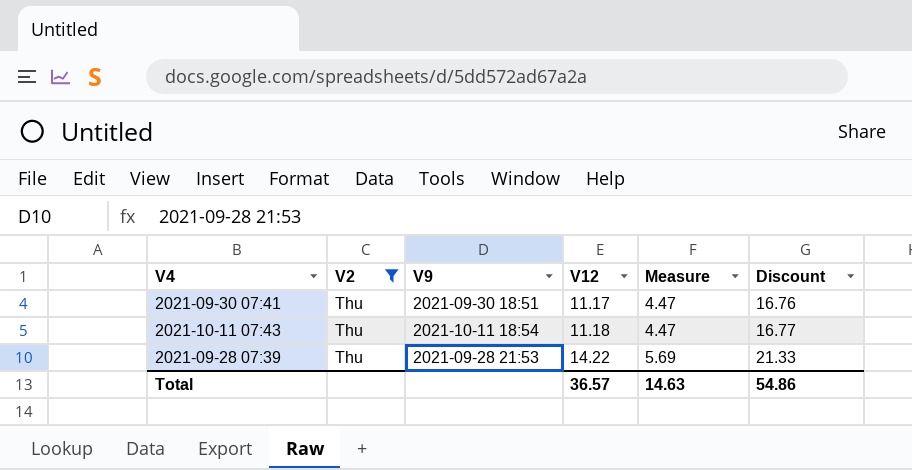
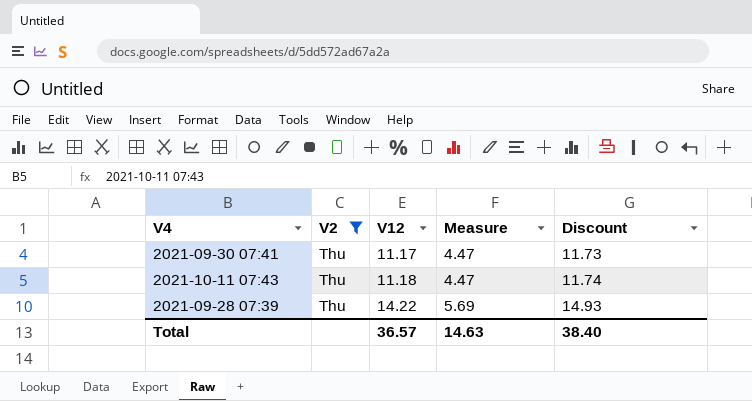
column V9 | position: 3 -> none
column Discount | formula: [V12] * 1.5 -> [V12] * 1.05
Total | Discount: 54.86 -> 38.40

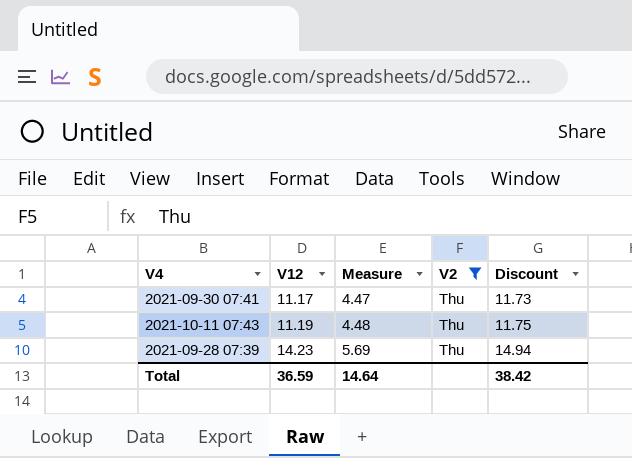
column V2 | position: 2 -> 4
2021-10-11 07:43 | V12: 11.18 -> 11.19
2021-10-11 07:43 | Measure: 4.47 -> 4.48
2021-10-11 07:43 | Discount: 11.74 -> 11.75
2021-09-28 07:39 | V12: 14.22 -> 14.23
2021-09-28 07:39 | Discount: 14.93 -> 14.94
Total | V12: 36.57 -> 36.59
Total | Measure: 14.63 -> 14.64
Total | Discount: 38.40 -> 38.42

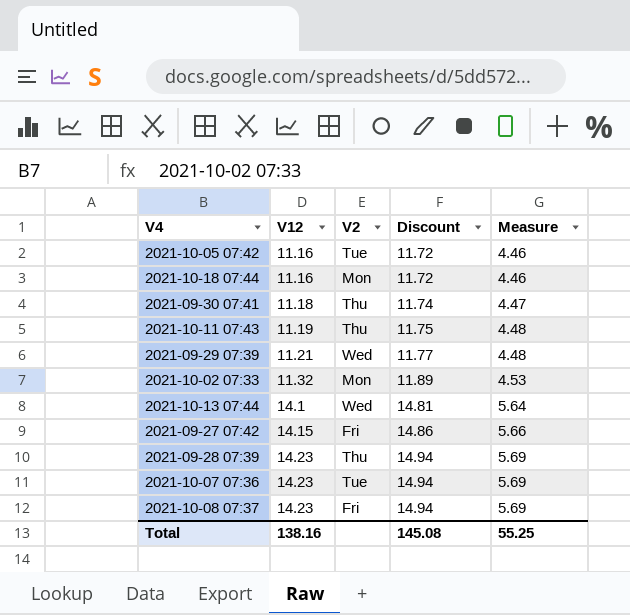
filter: V2 = Thu -> none
column Measure | position: 3 -> 5
2021-09-30 07:41 | V12: 11.17 -> 11.18
2021-09-30 07:41 | Discount: 11.73 -> 11.74
Total | V12: 36.59 -> 138.16
Total | Discount: 38.42 -> 145.08
Total | Measure: 14.64 -> 55.25

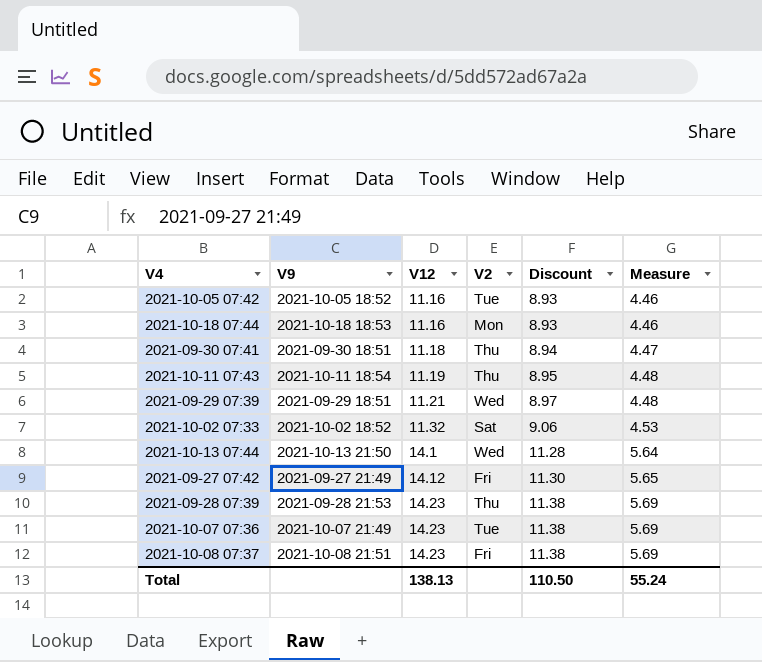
column V9 | position: none -> 2
column Discount | formula: [V12] * 1.05 -> [V12] * 0.8
2021-10-02 07:33 | V2: Mon -> Sat
2021-09-27 07:42 | V12: 14.15 -> 14.12
2021-09-27 07:42 | Measure: 5.66 -> 5.65
Total | V12: 138.16 -> 138.13
Total | Discount: 145.08 -> 110.50
Total | Measure: 55.25 -> 55.24

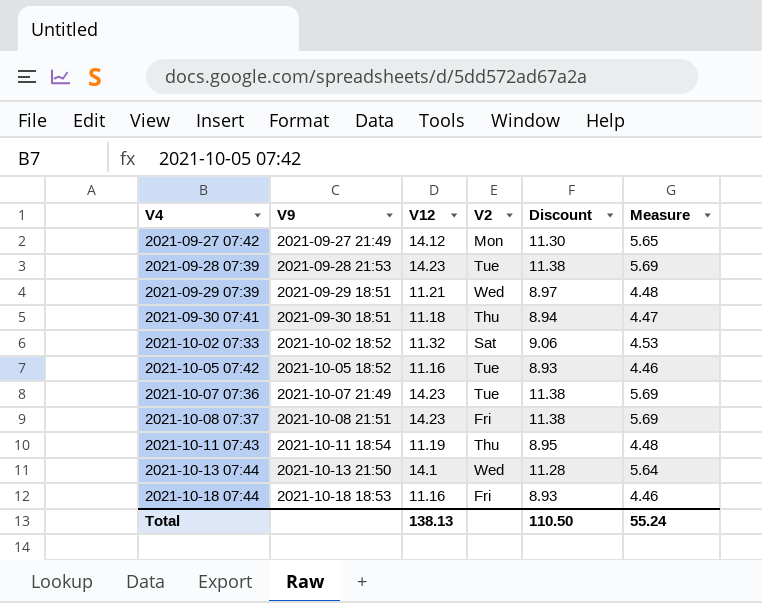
row order: V12 ascending -> V4 ascending
2021-09-27 07:42 | V2: Fri -> Mon
2021-09-28 07:39 | V2: Thu -> Tue
2021-10-18 07:44 | V2: Mon -> Fri

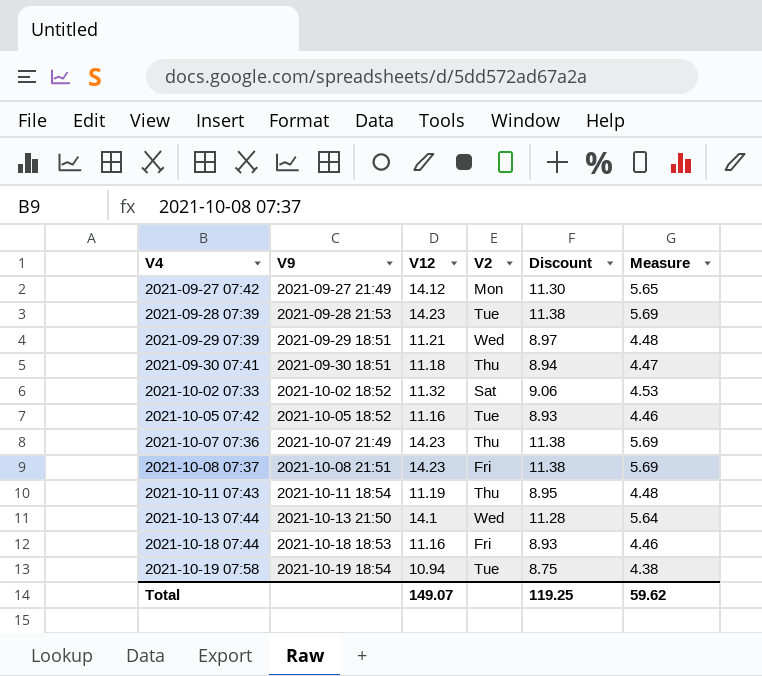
2021-10-07 07:36 | V2: Tue -> Thu
row 2021-10-19 07:58: none -> 2021-10-19 18:54 | 10.94 | Tue | 8.75 | 4.38
Total | V12: 138.13 -> 149.07
Total | Discount: 110.50 -> 119.25
Total | Measure: 55.24 -> 59.62

